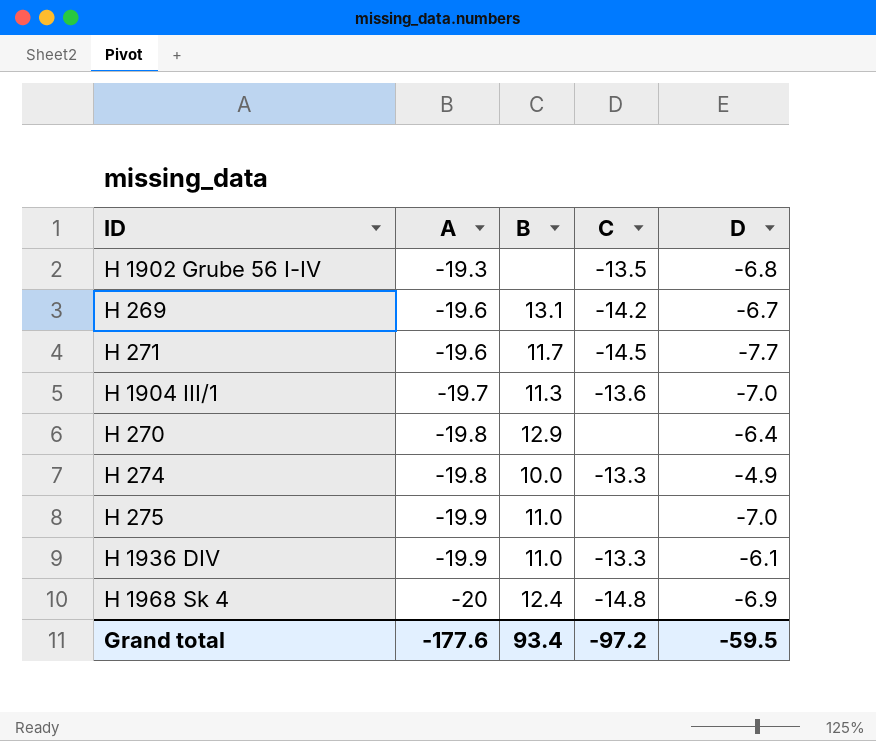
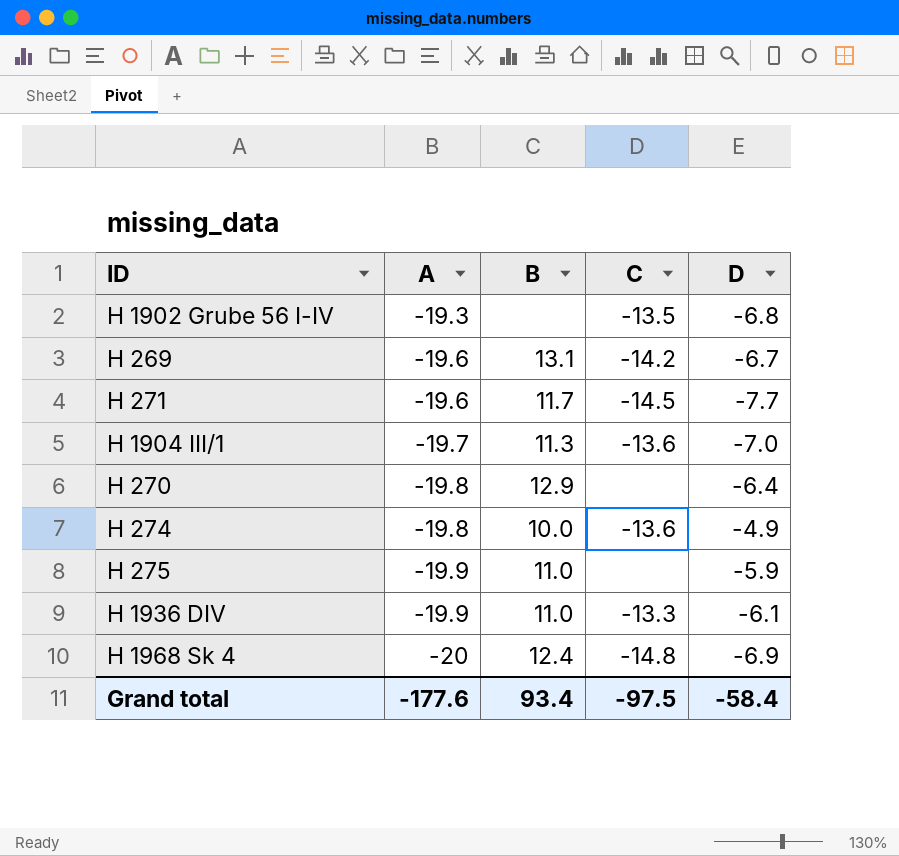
H 274 | C: -13.3 -> -13.6
H 275 | D: -7.0 -> -5.9
Grand total | C: -97.2 -> -97.5
Grand total | D: -59.5 -> -58.4

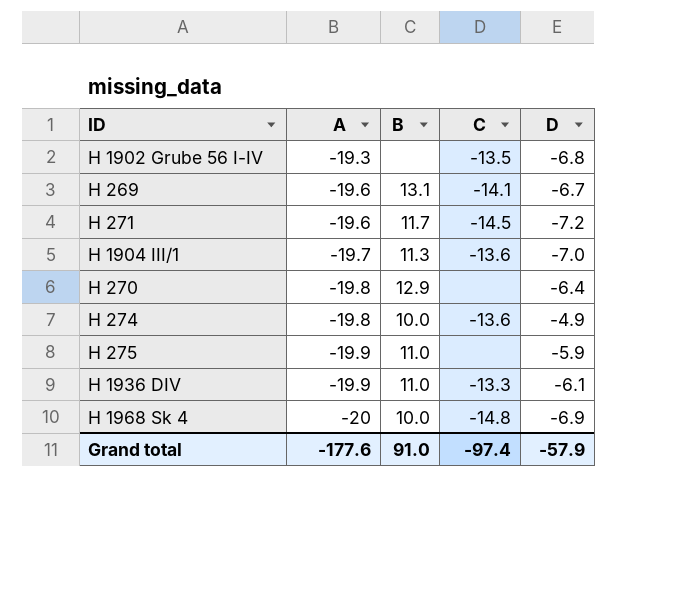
H 269 | C: -14.2 -> -14.1
H 271 | D: -7.7 -> -7.2
H 1968 Sk 4 | B: 12.4 -> 10.0
Grand total | B: 93.4 -> 91.0
Grand total | C: -97.5 -> -97.4
Grand total | D: -58.4 -> -57.9

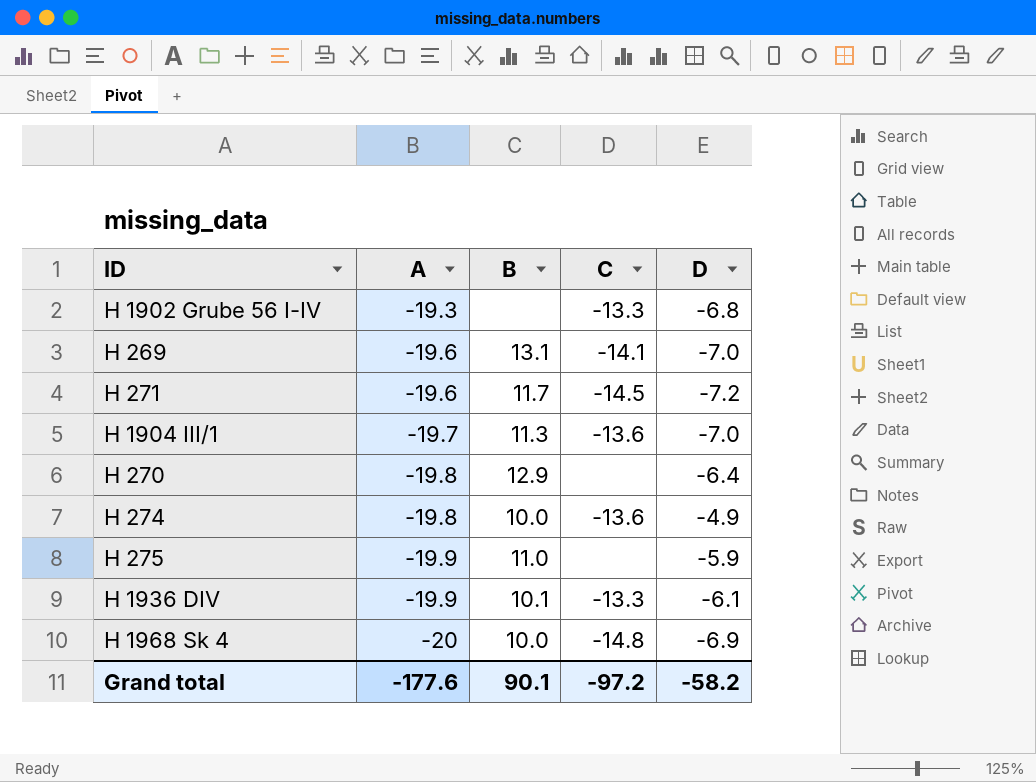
H 1902 Grube 56 I-IV | C: -13.5 -> -13.3
H 269 | D: -6.7 -> -7.0
H 1936 DIV | B: 11.0 -> 10.1
Grand total | B: 91.0 -> 90.1
Grand total | C: -97.4 -> -97.2
Grand total | D: -57.9 -> -58.2

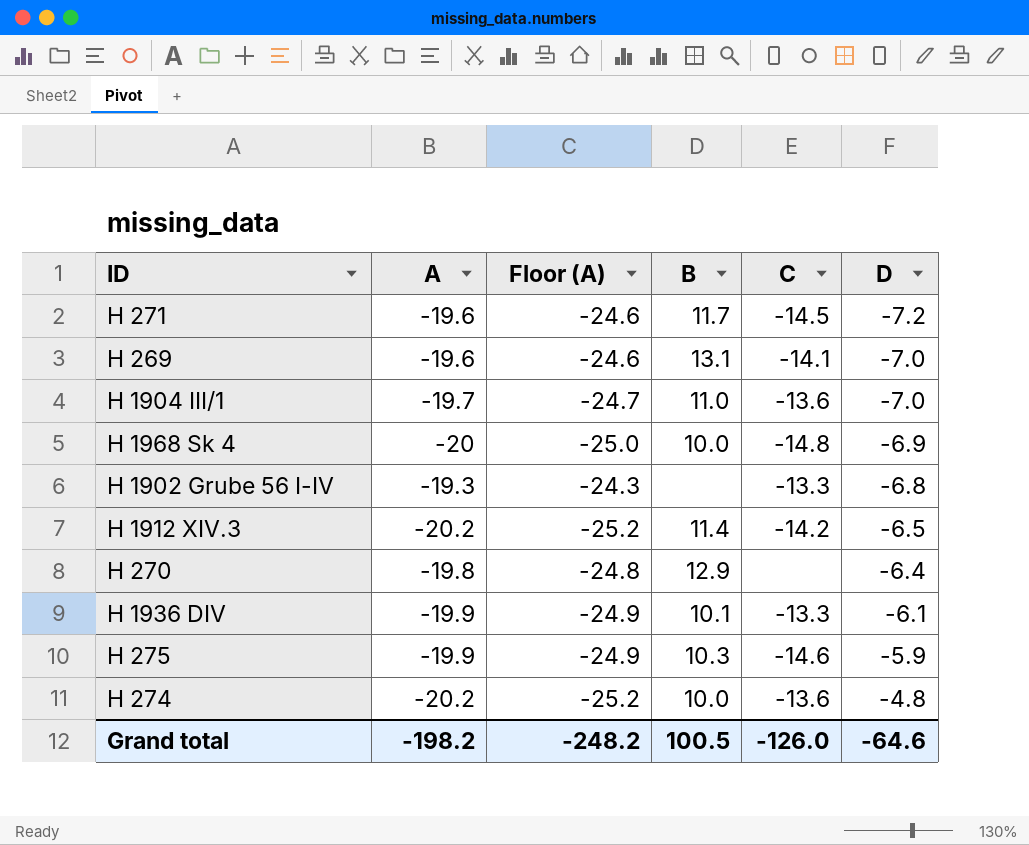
row order: A descending -> D ascending
column Floor (A) | formula: none -> [A] - 5
H 1904 III/1 | B: 11.3 -> 11.0
row H 1912 XIV.3: none -> -20.2 | -25.2 | 11.4 | -14.2 | -6.5
H 275 | B: 11.0 -> 10.3
H 275 | C: none -> -14.6
H 274 | A: -19.8 -> -20.2
H 274 | D: -4.9 -> -4.8
Grand total | A: -177.6 -> -198.2
Grand total | B: 90.1 -> 100.5
Grand total | C: -97.2 -> -126.0
Grand total | D: -58.2 -> -64.6

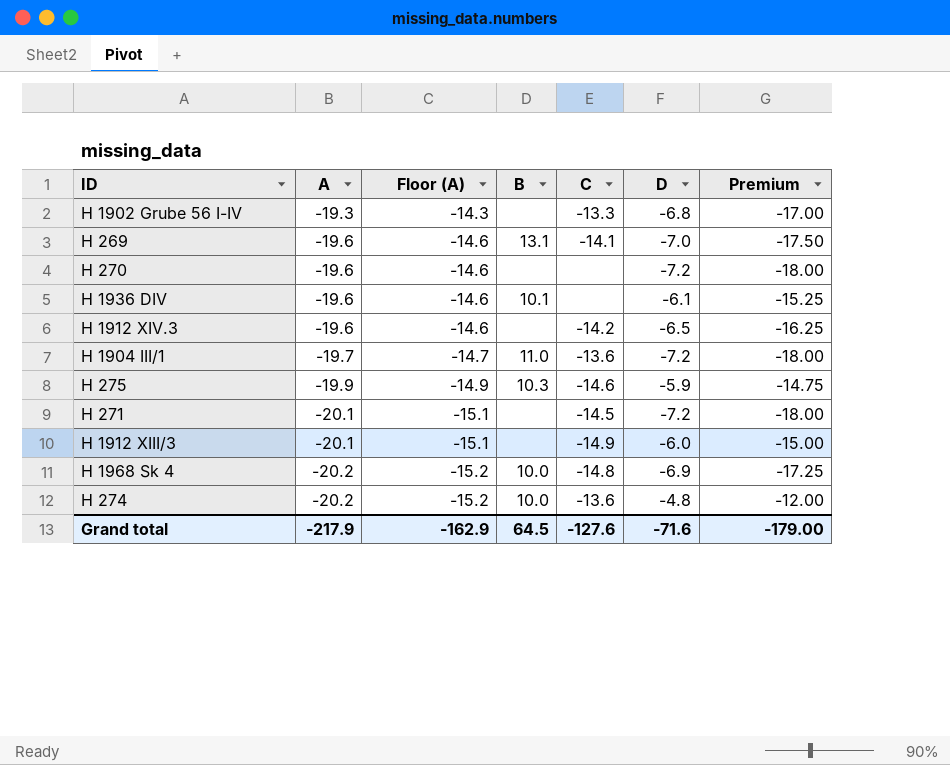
row order: D ascending -> A descending
column Floor (A) | formula: [A] - 5 -> [A] + 5
column Premium | formula: none -> [D] * 2.5
H 270 | A: -19.8 -> -19.6
H 270 | B: 12.9 -> none
H 270 | D: -6.4 -> -7.2
H 1936 DIV | A: -19.9 -> -19.6
H 1936 DIV | C: -13.3 -> none
H 1912 XIV.3 | A: -20.2 -> -19.6
H 1912 XIV.3 | B: 11.4 -> none
H 1904 III/1 | D: -7.0 -> -7.2
H 271 | A: -19.6 -> -20.1
H 271 | B: 11.7 -> none
row H 1912 XIII/3: none -> -20.1 | -15.1 | none | -14.9 | -6.0 | -15.00
H 1968 Sk 4 | A: -20 -> -20.2
Grand total | A: -198.2 -> -217.9
Grand total | Floor (A): -248.2 -> -162.9
Grand total | B: 100.5 -> 64.5
Grand total | C: -126.0 -> -127.6
Grand total | D: -64.6 -> -71.6

